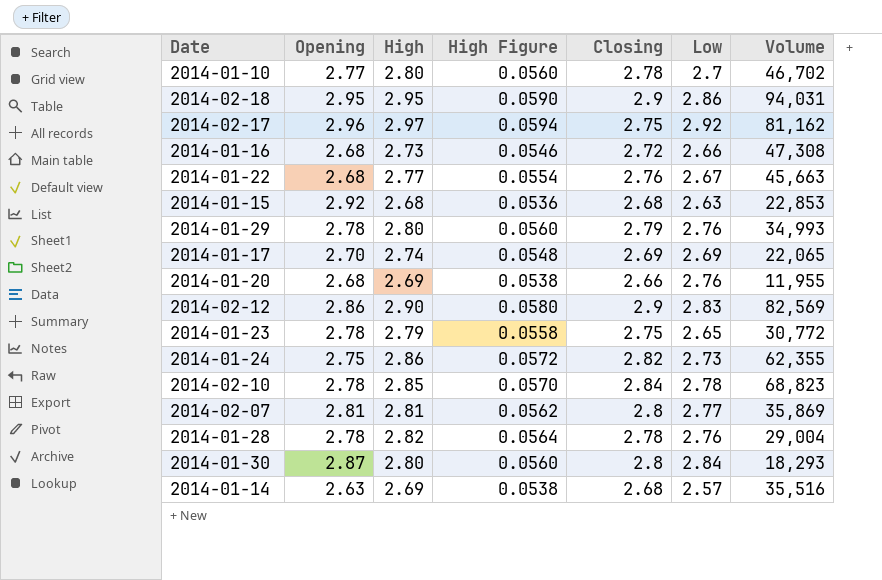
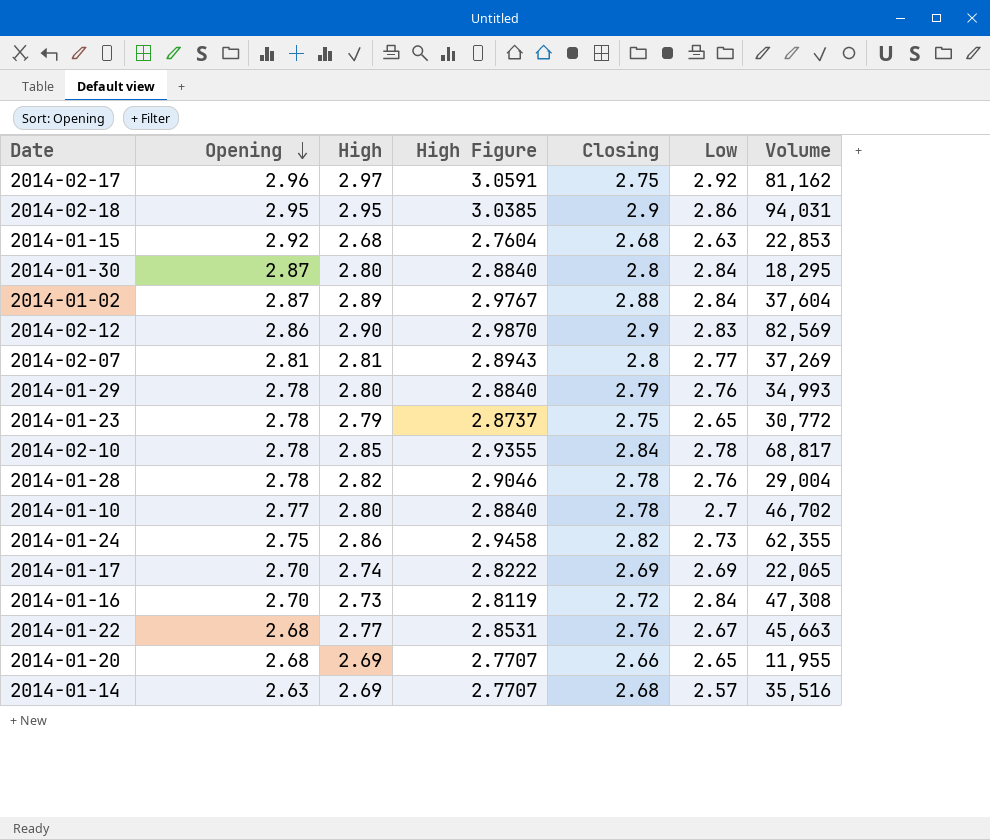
row order: none -> Opening descending
column High Figure | formula: [High] * 0.02 -> [High] * 1.03
2014-01-30 | Volume: 18,293 -> 18,295
row 2014-01-02: none -> 2.87 | 2.89 | 2.9767 | 2.88 | 2.84 | 37,604
2014-02-07 | Volume: 35,869 -> 37,269
2014-02-10 | Volume: 68,823 -> 68,817
2014-01-16 | Opening: 2.68 -> 2.70
2014-01-16 | Low: 2.66 -> 2.84
2014-01-20 | Low: 2.76 -> 2.65

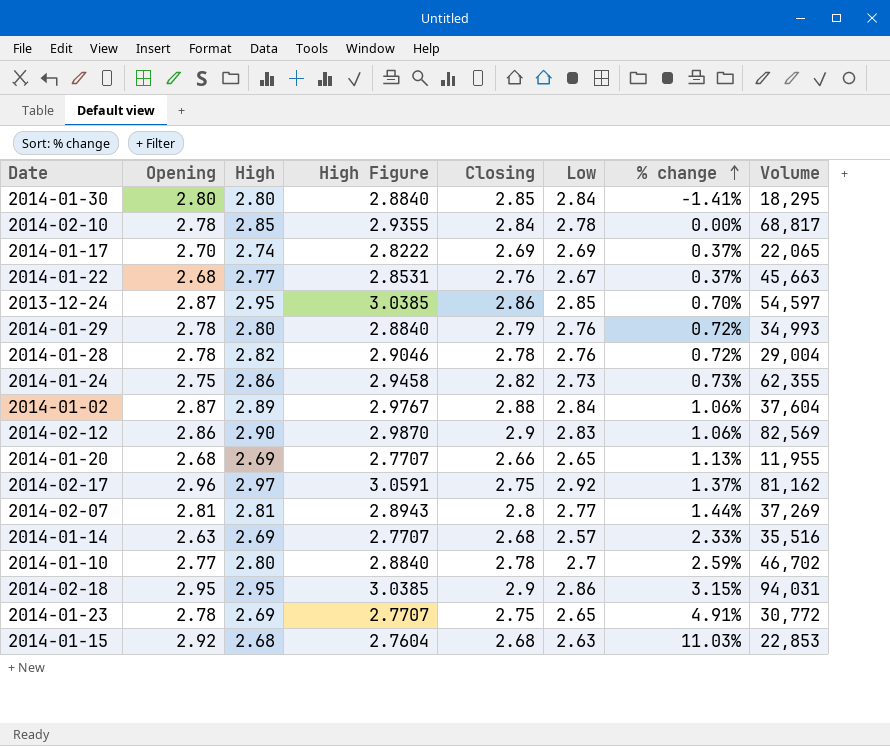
row order: Opening descending -> % change ascending
column % change | formula: none -> ([Opening] - [Low]) / [Low]
row 2014-01-16: 2.70 | 2.73 | 2.8119 | 2.72 | 2.84 | 47,308 -> none
2014-01-30 | Opening: 2.87 -> 2.80
2014-01-30 | Closing: 2.8 -> 2.85
row 2013-12-24: none -> 2.87 | 2.95 | 3.0385 | 2.86 | 2.85 | 0.70% | 54,597
2014-01-23 | High: 2.79 -> 2.69
2014-01-23 | High Figure: 2.8737 -> 2.7707

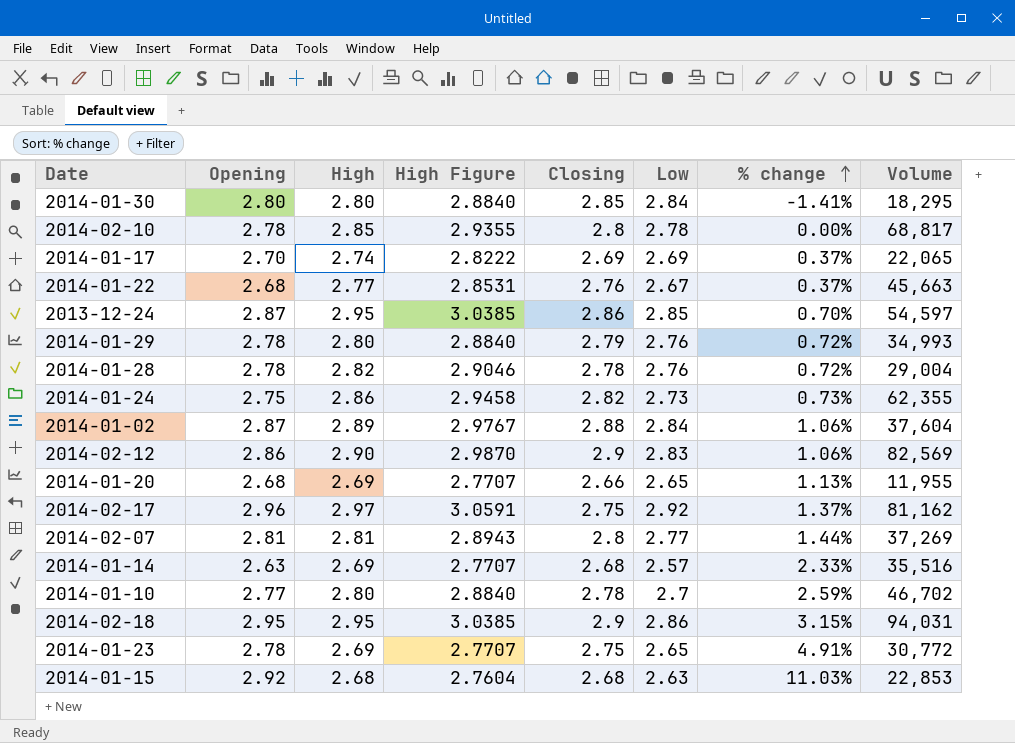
2014-02-10 | Closing: 2.84 -> 2.8

